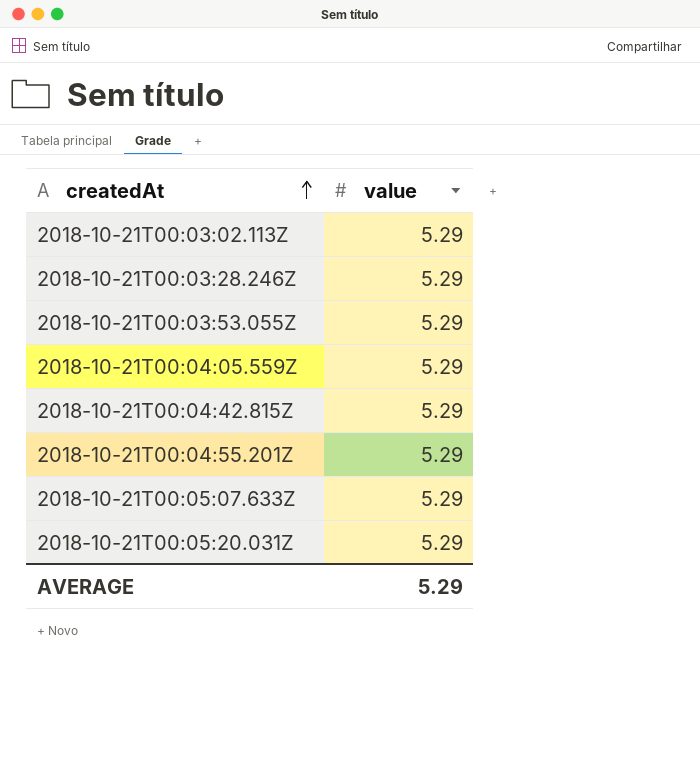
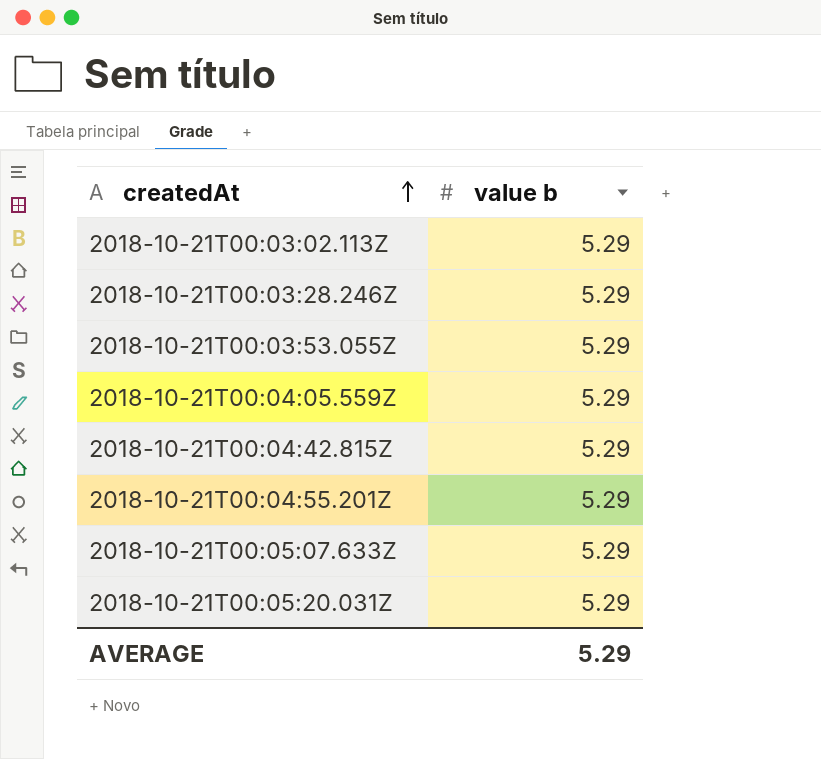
column name: value -> value b

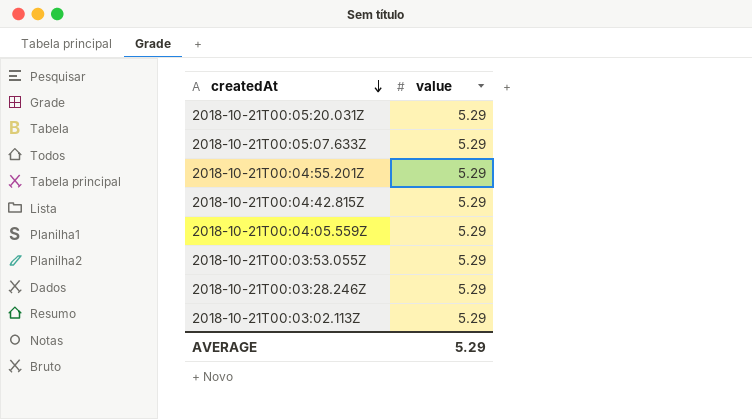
row order: createdAt ascending -> createdAt descending
column name: value b -> value

